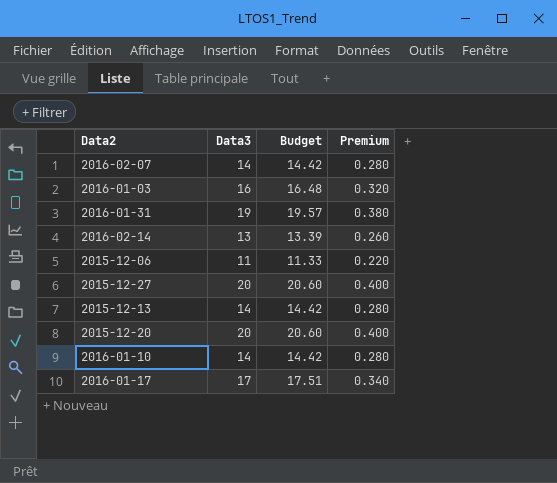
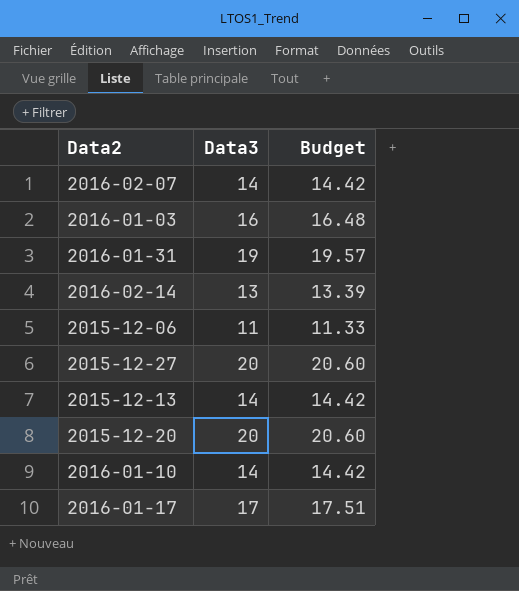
column Premium | formula: [Data3] * 0.02 -> none

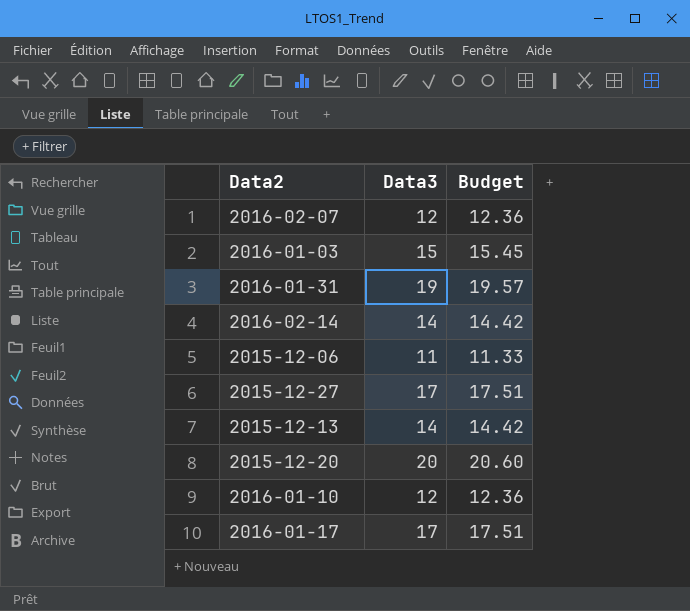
2016-02-07 | Data3: 14 -> 12
2016-02-07 | Budget: 14.42 -> 12.36
2016-01-03 | Data3: 16 -> 15
2016-01-03 | Budget: 16.48 -> 15.45
2016-02-14 | Data3: 13 -> 14
2016-02-14 | Budget: 13.39 -> 14.42
2015-12-27 | Data3: 20 -> 17
2015-12-27 | Budget: 20.60 -> 17.51
2016-01-10 | Data3: 14 -> 12
2016-01-10 | Budget: 14.42 -> 12.36

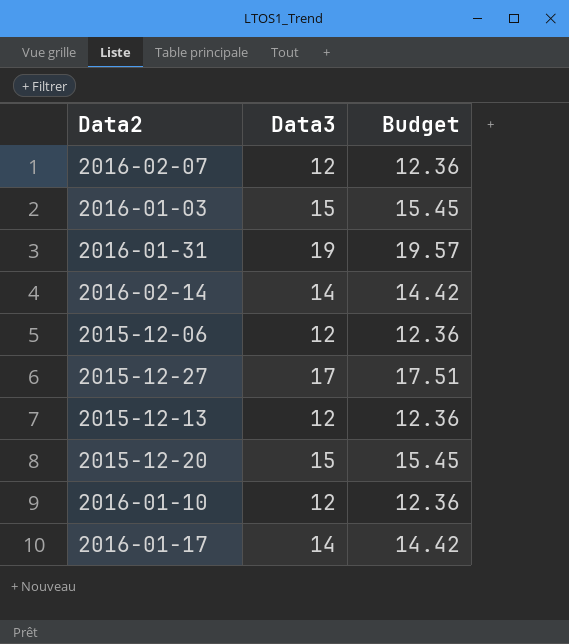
2015-12-06 | Data3: 11 -> 12
2015-12-06 | Budget: 11.33 -> 12.36
2015-12-13 | Data3: 14 -> 12
2015-12-13 | Budget: 14.42 -> 12.36
2015-12-20 | Data3: 20 -> 15
2015-12-20 | Budget: 20.60 -> 15.45
2016-01-17 | Data3: 17 -> 14
2016-01-17 | Budget: 17.51 -> 14.42

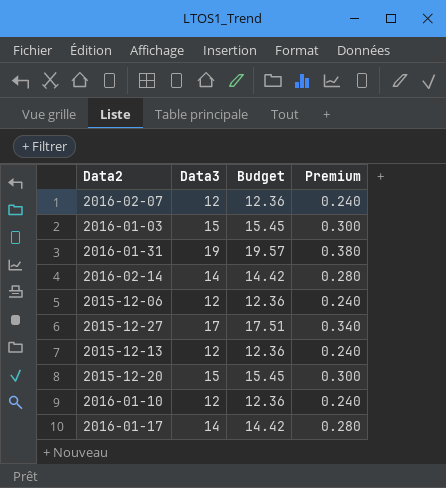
column Premium | formula: none -> [Data3] * 0.02

